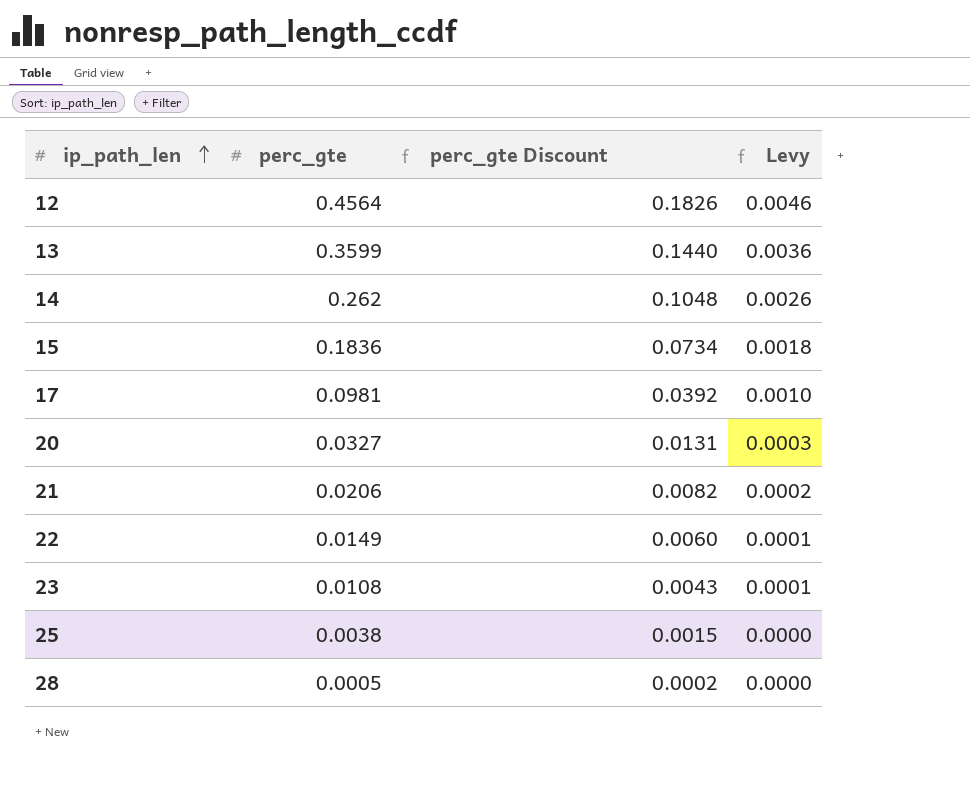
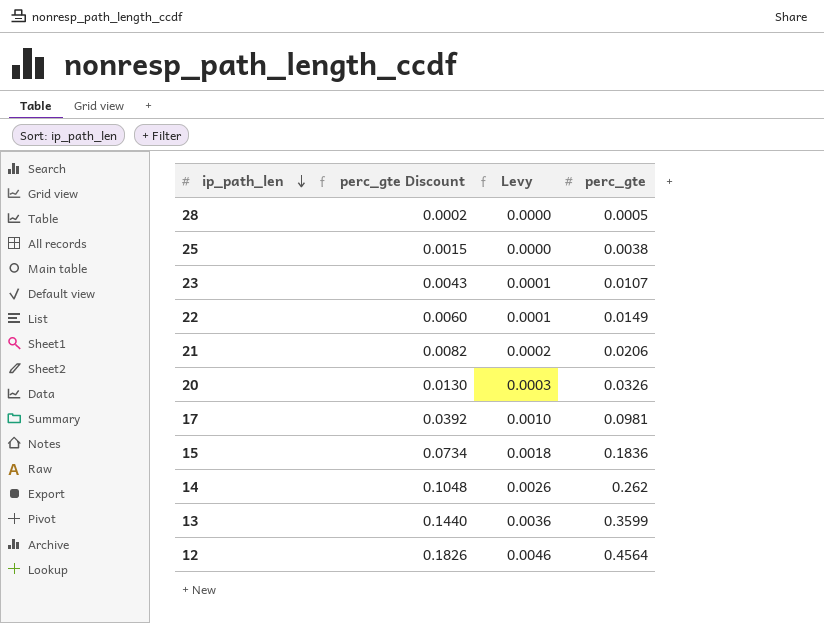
row order: ip_path_len ascending -> ip_path_len descending
column perc_gte | position: 2 -> 4
23 | perc_gte: 0.0108 -> 0.0107
20 | perc_gte Discount: 0.0131 -> 0.0130
20 | perc_gte: 0.0327 -> 0.0326

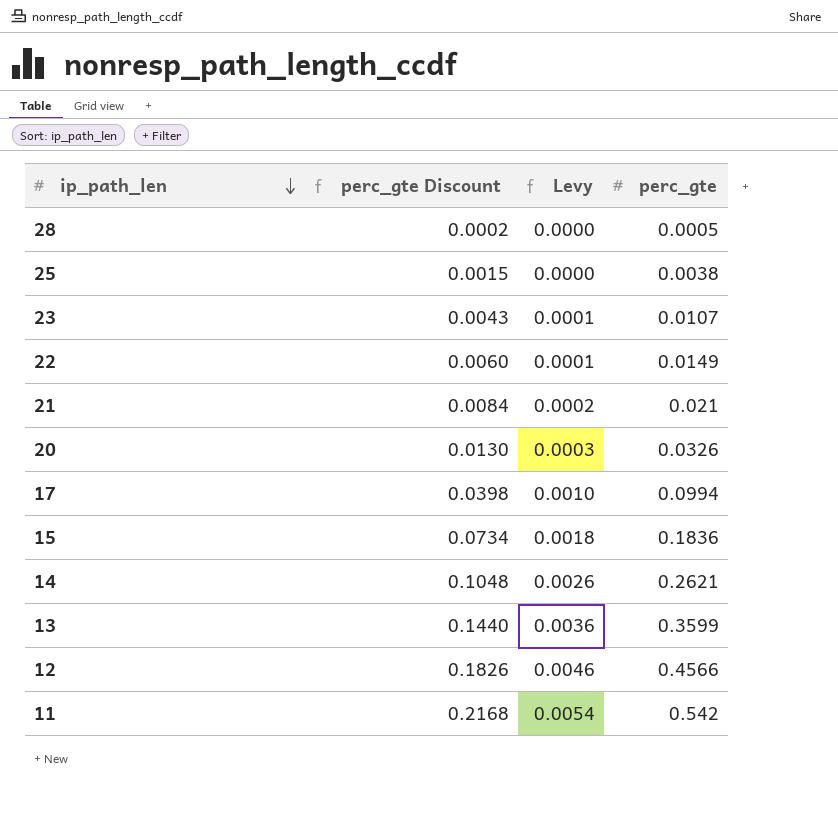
21 | perc_gte Discount: 0.0082 -> 0.0084
21 | perc_gte: 0.0206 -> 0.021
17 | perc_gte Discount: 0.0392 -> 0.0398
17 | perc_gte: 0.0981 -> 0.0994
14 | perc_gte: 0.262 -> 0.2621
12 | perc_gte: 0.4564 -> 0.4566
row 11: none -> 0.2168 | 0.0054 | 0.542

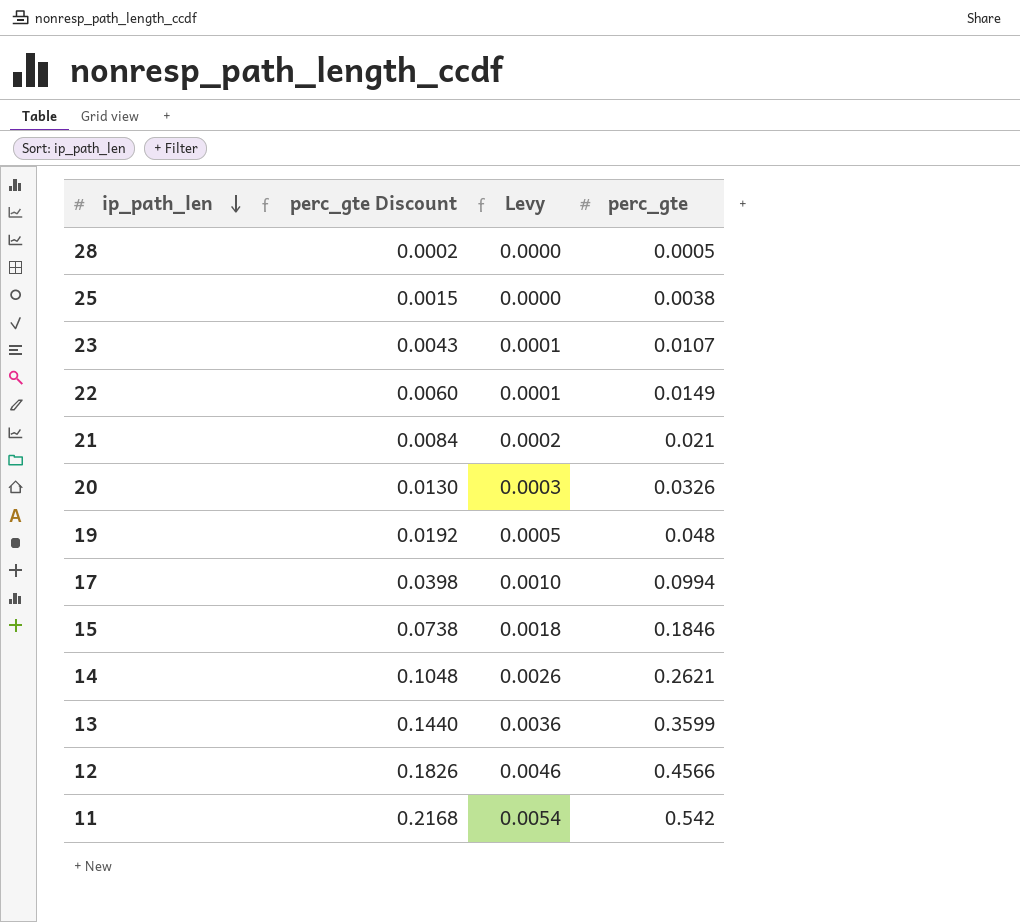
row 19: none -> 0.0192 | 0.0005 | 0.048
15 | perc_gte Discount: 0.0734 -> 0.0738
15 | perc_gte: 0.1836 -> 0.1846

